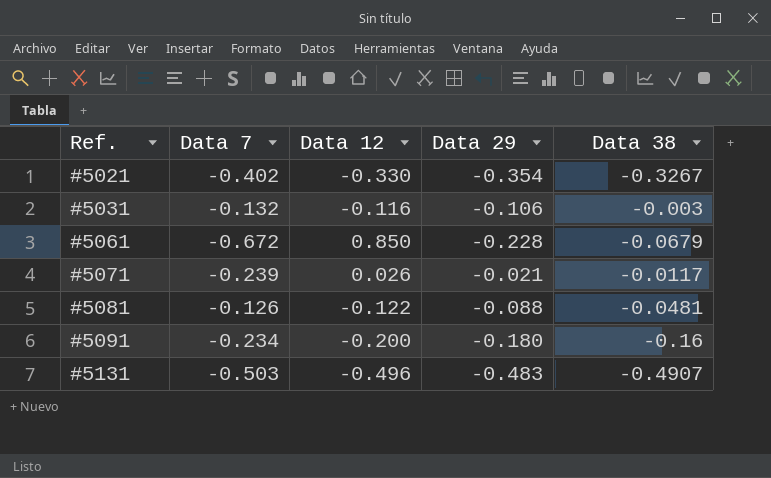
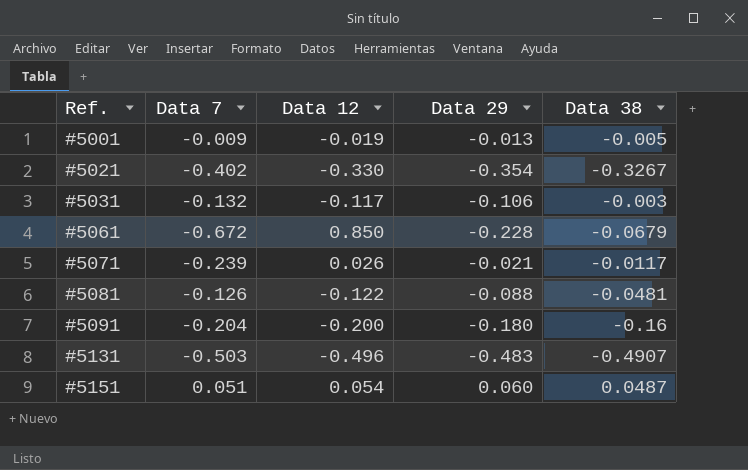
row #5001: none -> -0.009 | -0.019 | -0.013 | -0.005
#5031 | Data 12: -0.116 -> -0.117
#5091 | Data 7: -0.234 -> -0.204
row #5151: none -> 0.051 | 0.054 | 0.060 | 0.0487

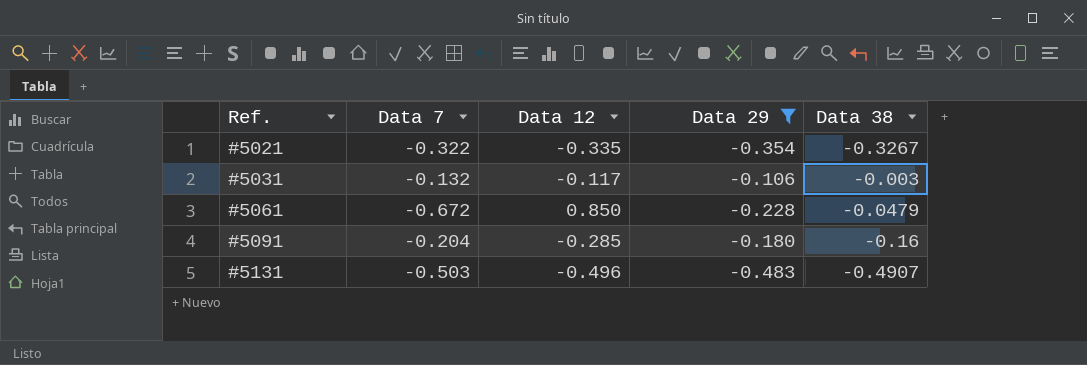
filter: none -> Data 29 <= -0.106
#5021 | Data 7: -0.402 -> -0.322
#5021 | Data 12: -0.330 -> -0.335
#5061 | Data 38: -0.0679 -> -0.0479
#5091 | Data 12: -0.200 -> -0.285

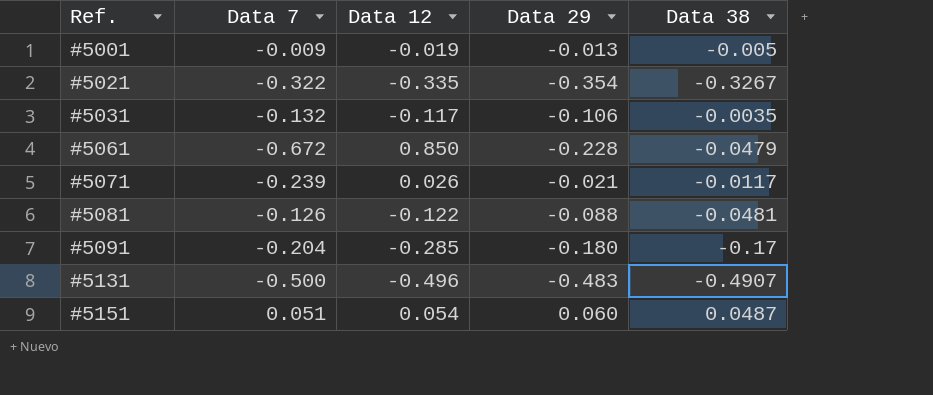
filter: Data 29 <= -0.106 -> none
#5031 | Data 38: -0.003 -> -0.0035
#5091 | Data 38: -0.16 -> -0.17
#5131 | Data 7: -0.503 -> -0.500

